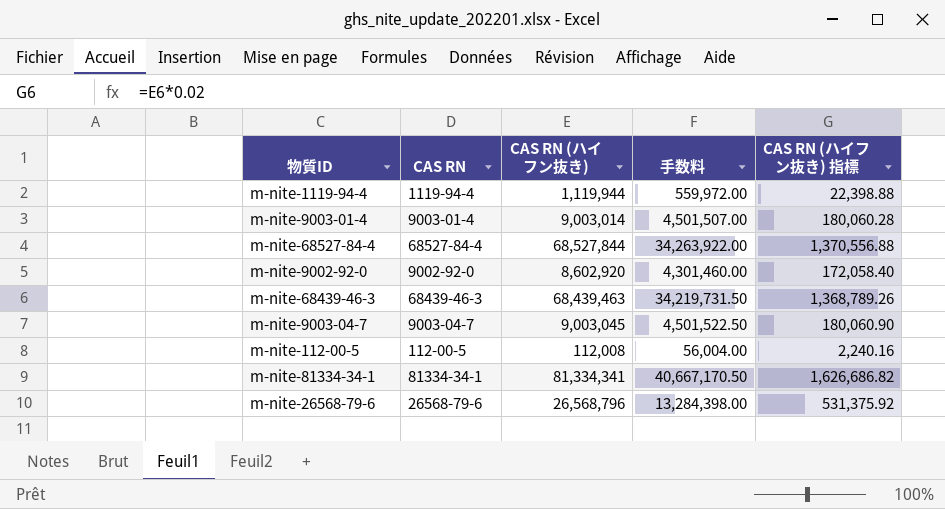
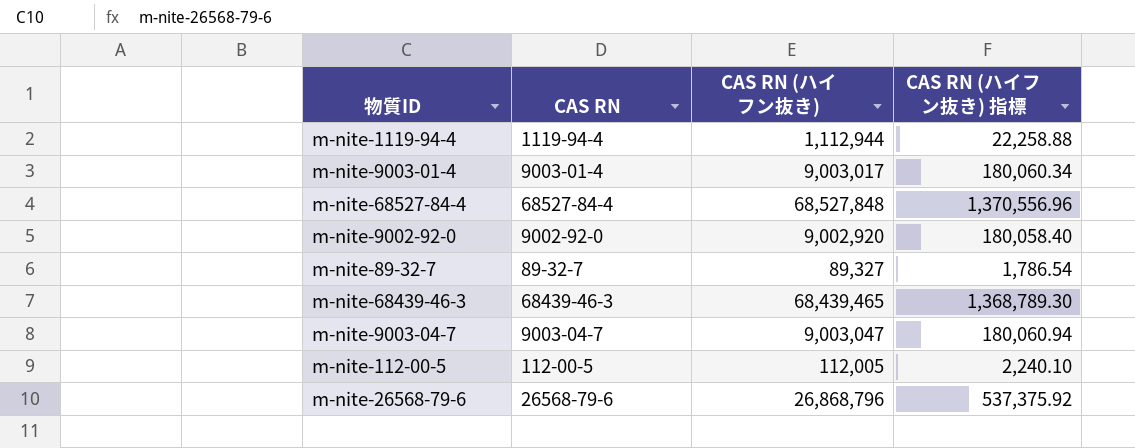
column 手数料 | formula: [CAS RN (ハイフン抜き)] * 0.5 -> none
row m-nite-81334-34-1: 81334-34-1 | 81,334,341 | 40,667,170.50 | 1,626,686.82 -> none
m-nite-1119-94-4 | CAS RN (ハイフン抜き): 1,119,944 -> 1,112,944
m-nite-1119-94-4 | CAS RN (ハイフン抜き) 指標: 22,398.88 -> 22,258.88
m-nite-9003-01-4 | CAS RN (ハイフン抜き): 9,003,014 -> 9,003,017
m-nite-9003-01-4 | CAS RN (ハイフン抜き) 指標: 180,060.28 -> 180,060.34
m-nite-68527-84-4 | CAS RN (ハイフン抜き): 68,527,844 -> 68,527,848
m-nite-68527-84-4 | CAS RN (ハイフン抜き) 指標: 1,370,556.88 -> 1,370,556.96
m-nite-9002-92-0 | CAS RN (ハイフン抜き): 8,602,920 -> 9,002,920
m-nite-9002-92-0 | CAS RN (ハイフン抜き) 指標: 172,058.40 -> 180,058.40
row m-nite-89-32-7: none -> 89-32-7 | 89,327 | 1,786.54
m-nite-68439-46-3 | CAS RN (ハイフン抜き): 68,439,463 -> 68,439,465
m-nite-68439-46-3 | CAS RN (ハイフン抜き) 指標: 1,368,789.26 -> 1,368,789.30
m-nite-9003-04-7 | CAS RN (ハイフン抜き): 9,003,045 -> 9,003,047
m-nite-9003-04-7 | CAS RN (ハイフン抜き) 指標: 180,060.90 -> 180,060.94
m-nite-112-00-5 | CAS RN (ハイフン抜き): 112,008 -> 112,005
m-nite-112-00-5 | CAS RN (ハイフン抜き) 指標: 2,240.16 -> 2,240.10
m-nite-26568-79-6 | CAS RN (ハイフン抜き): 26,568,796 -> 26,868,796
m-nite-26568-79-6 | CAS RN (ハイフン抜き) 指標: 531,375.92 -> 537,375.92

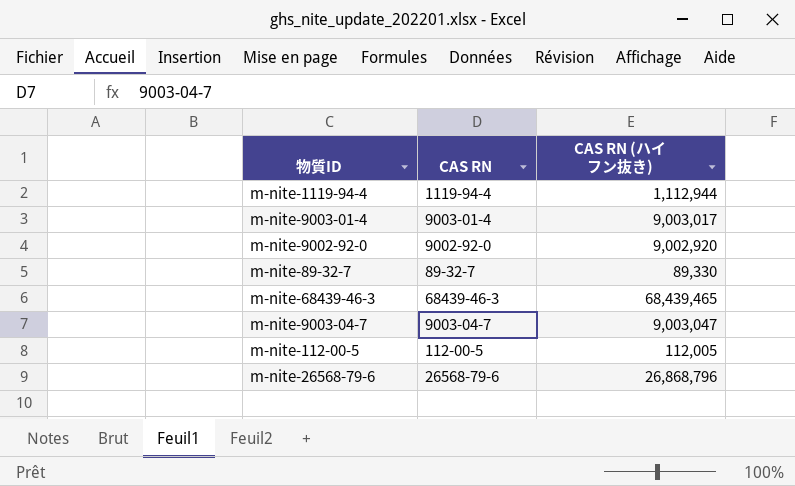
column CAS RN (ハイフン抜き) 指標 | formula: [CAS RN (ハイフン抜き)] * 0.02 -> none
row m-nite-68527-84-4: 68527-84-4 | 68,527,848 | 1,370,556.96 -> none
m-nite-89-32-7 | CAS RN (ハイフン抜き): 89,327 -> 89,330

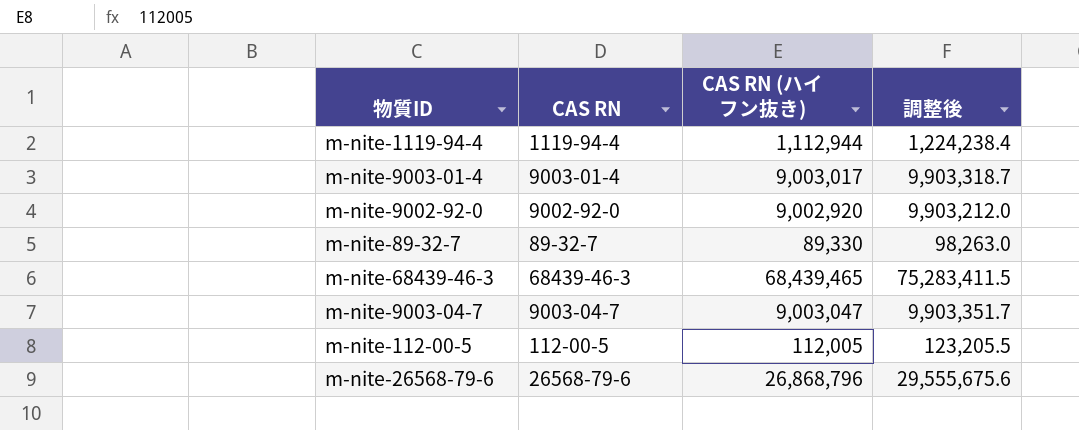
column 調整後 | formula: none -> [CAS RN (ハイフン抜き)] * 1.1

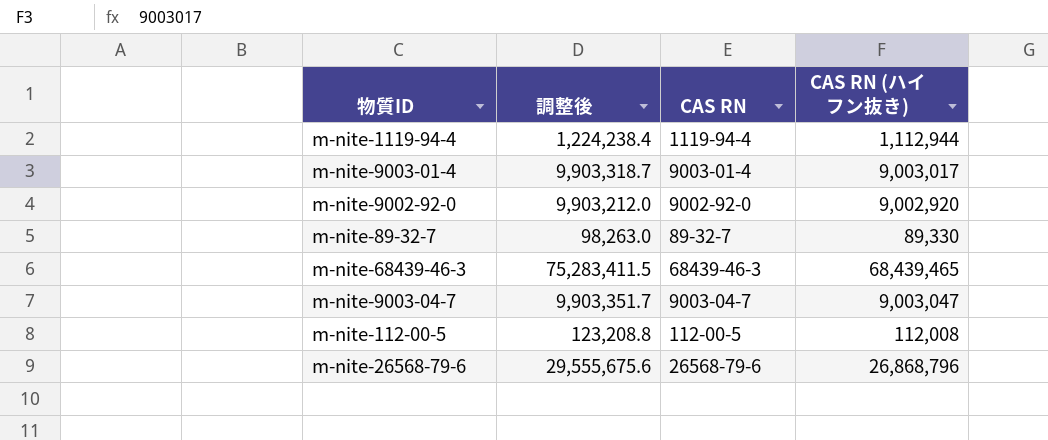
column 調整後 | position: 4 -> 2
m-nite-112-00-5 | 調整後: 123,205.5 -> 123,208.8
m-nite-112-00-5 | CAS RN (ハイフン抜き): 112,005 -> 112,008

